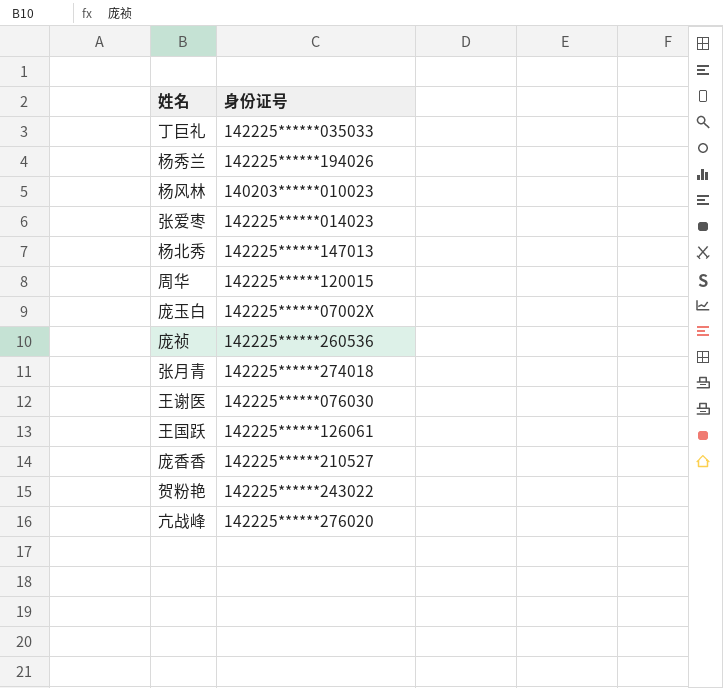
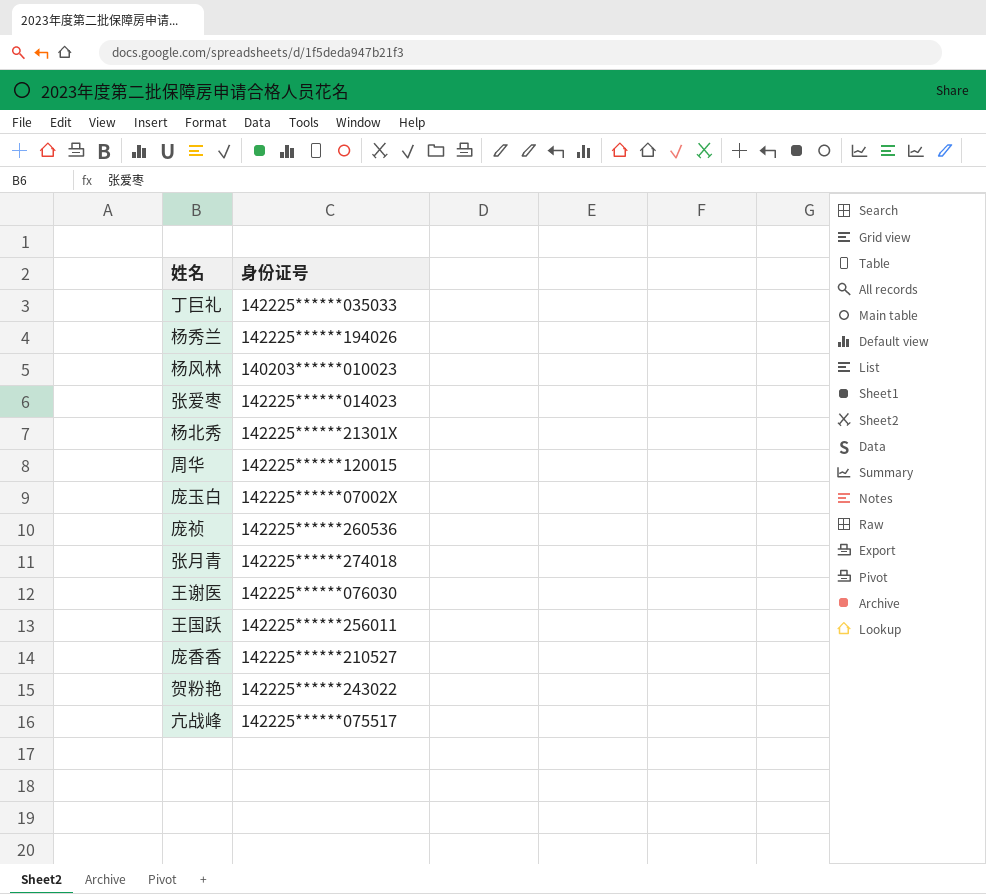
杨北秀 | 身份证号: 142225******147013 -> 142225******21301X
王国跃 | 身份证号: 142225******126061 -> 142225******256011
亢战峰 | 身份证号: 142225******276020 -> 142225******075517

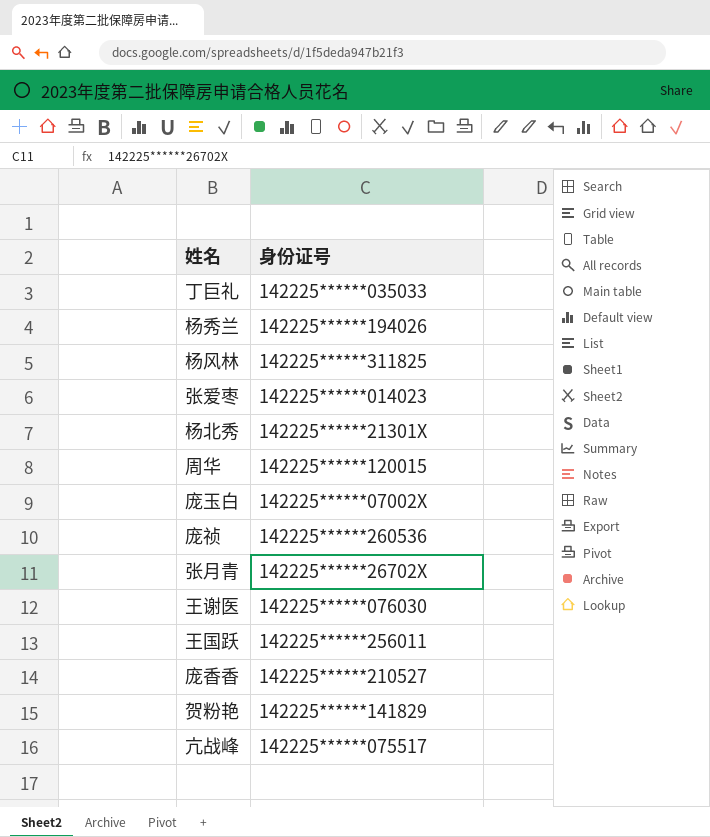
杨风林 | 身份证号: 140203******010023 -> 142225******311825
张月青 | 身份证号: 142225******274018 -> 142225******26702X
贺粉艳 | 身份证号: 142225******243022 -> 142225******141829

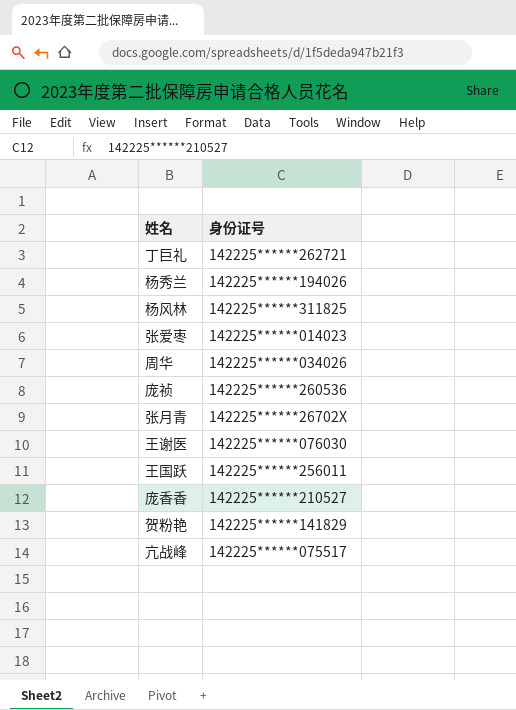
row 杨北秀: 142225******21301X -> none
row 庞玉白: 142225******07002X -> none
丁巨礼 | 身份证号: 142225******035033 -> 142225******262721
周华 | 身份证号: 142225******120015 -> 142225******034026

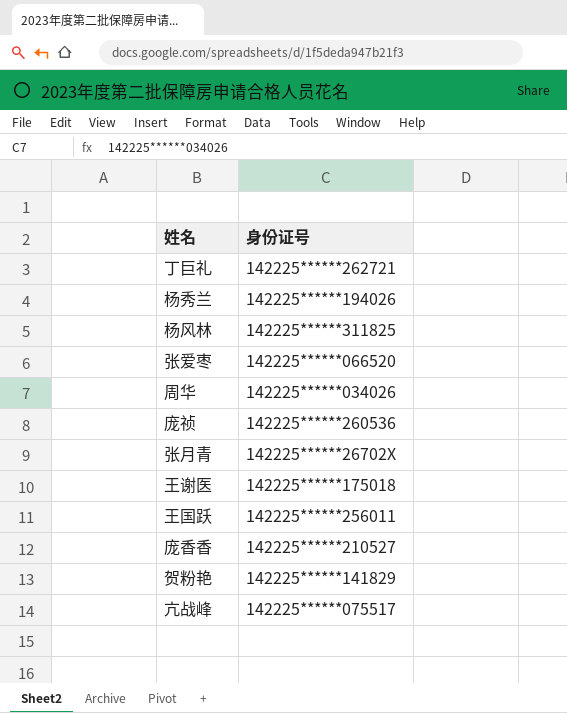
张爱枣 | 身份证号: 142225******014023 -> 142225******066520
王谢医 | 身份证号: 142225******076030 -> 142225******175018

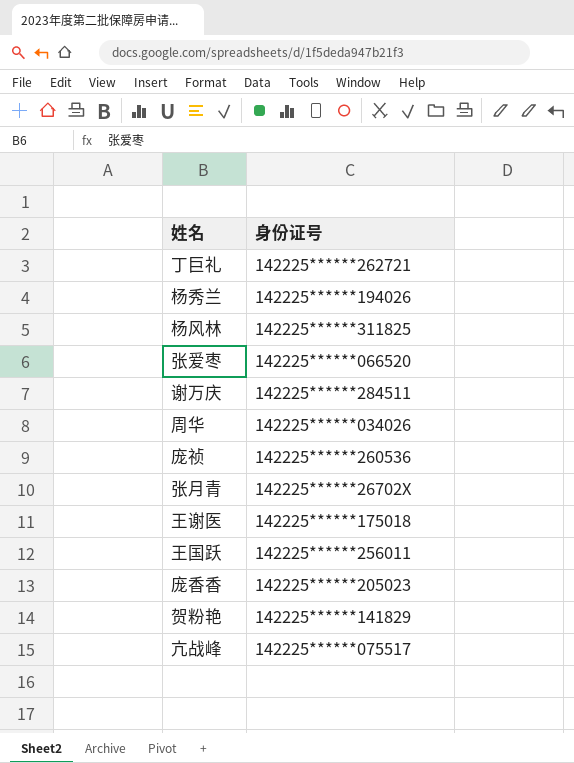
row 谢万庆: none -> 142225******284511
庞香香 | 身份证号: 142225******210527 -> 142225******205023

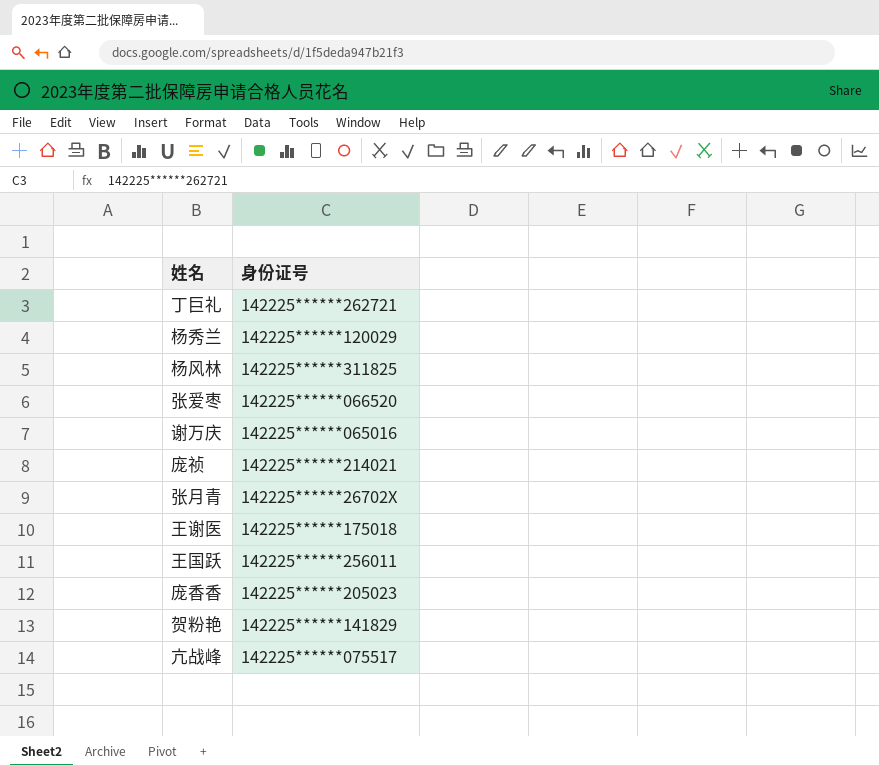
row 周华: 142225******034026 -> none
杨秀兰 | 身份证号: 142225******194026 -> 142225******120029
谢万庆 | 身份证号: 142225******284511 -> 142225******065016
庞祯 | 身份证号: 142225******260536 -> 142225******214021

